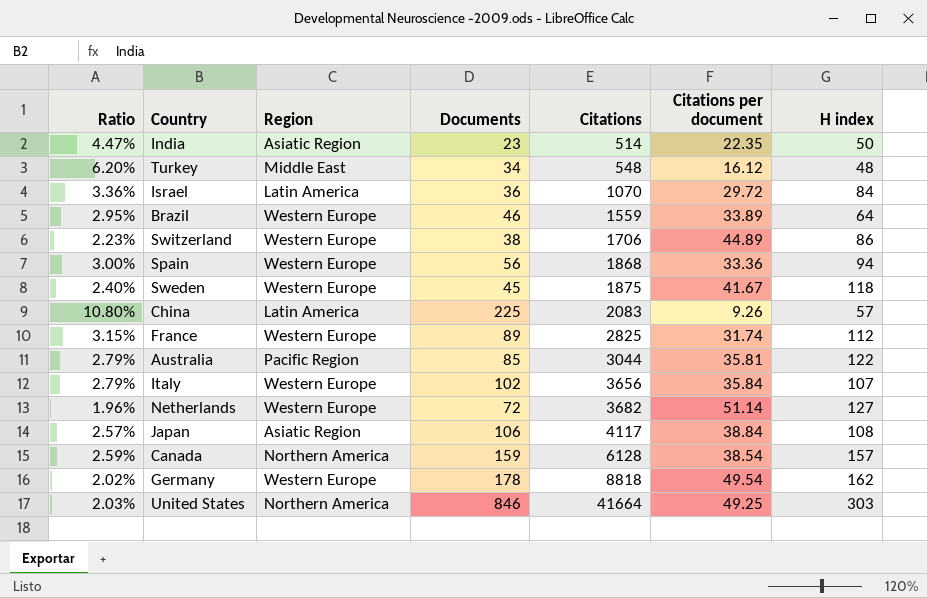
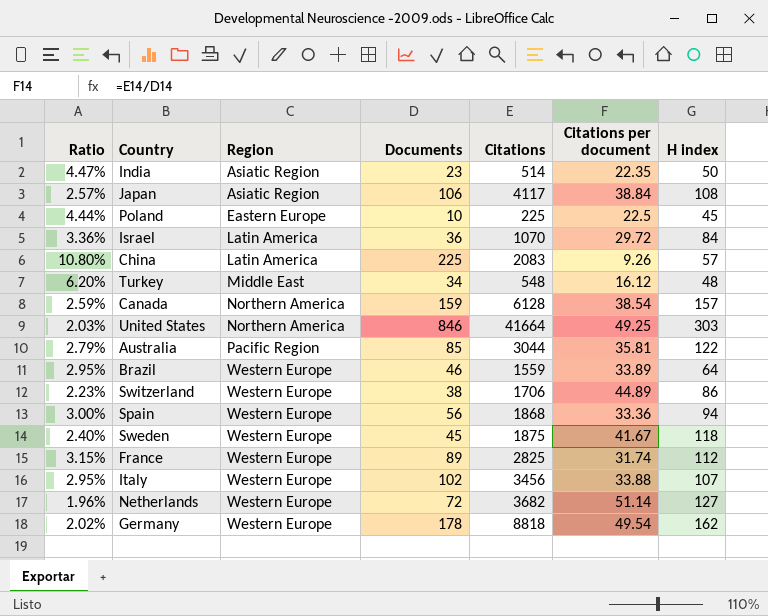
row order: Citations ascending -> Region ascending
row Poland: none -> 4.44% | Eastern Europe | 10 | 225 | 22.5 | 45
Italy | Ratio: 2.79% -> 2.95%
Italy | Citations: 3656 -> 3456
Italy | Citations per document: 35.84 -> 33.88

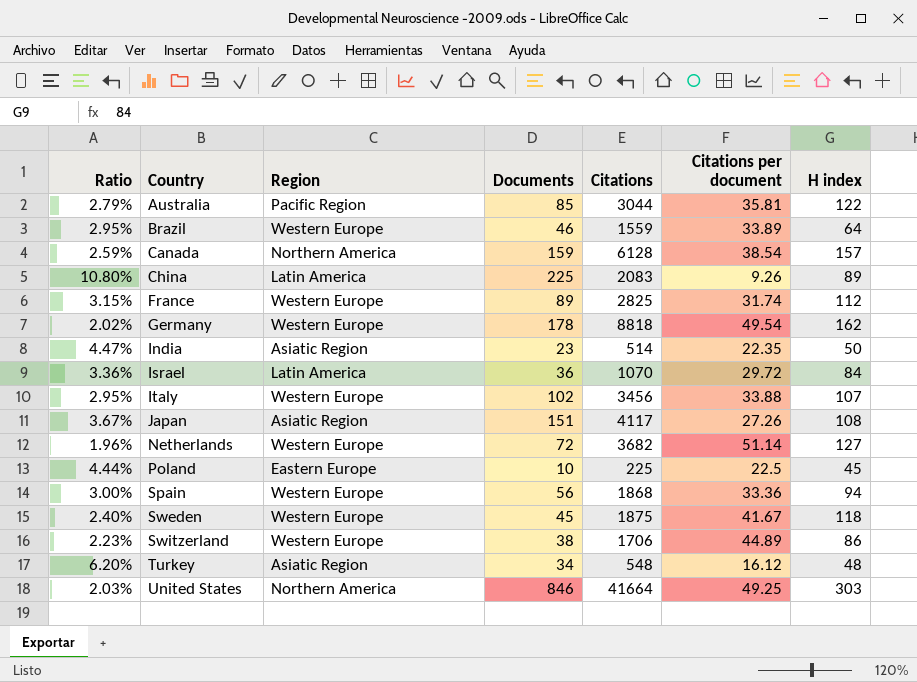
row order: Region ascending -> Country ascending
China | H index: 57 -> 89
Japan | Ratio: 2.57% -> 3.67%
Japan | Documents: 106 -> 151
Japan | Citations per document: 38.84 -> 27.26
Turkey | Region: Middle East -> Asiatic Region

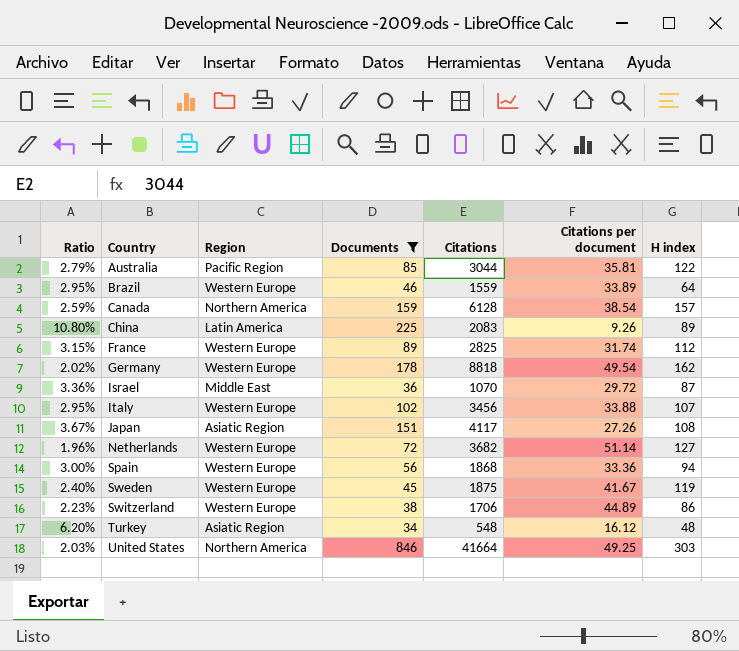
filter: none -> Documents >= 34
Israel | Region: Latin America -> Middle East
Israel | H index: 84 -> 87
Sweden | H index: 118 -> 119

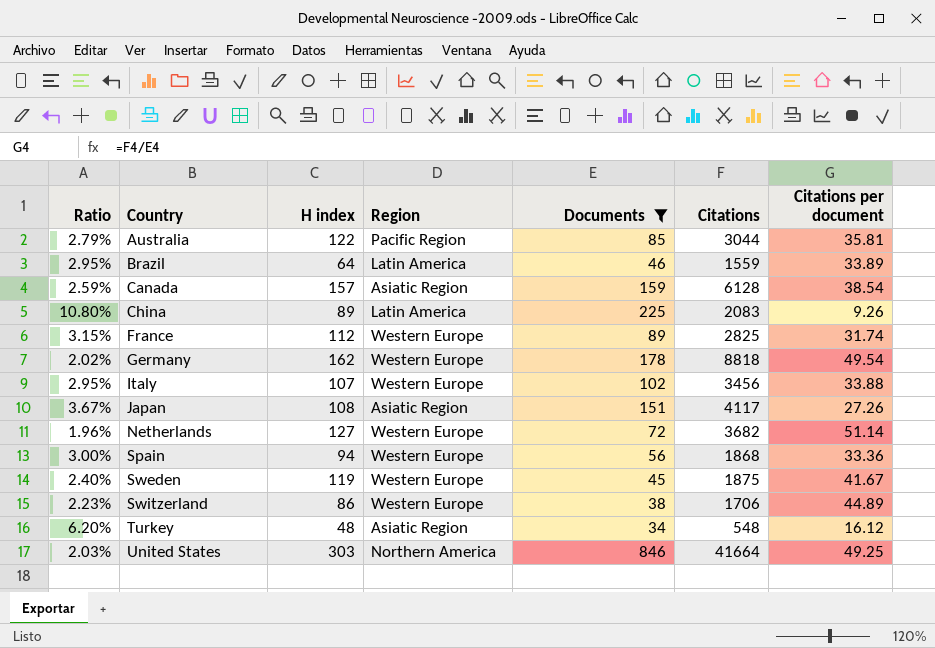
column H index | position: 7 -> 3
row Israel: 3.36% | Middle East | 36 | 1070 | 29.72 | 87 -> none
Brazil | Region: Western Europe -> Latin America
Canada | Region: Northern America -> Asiatic Region

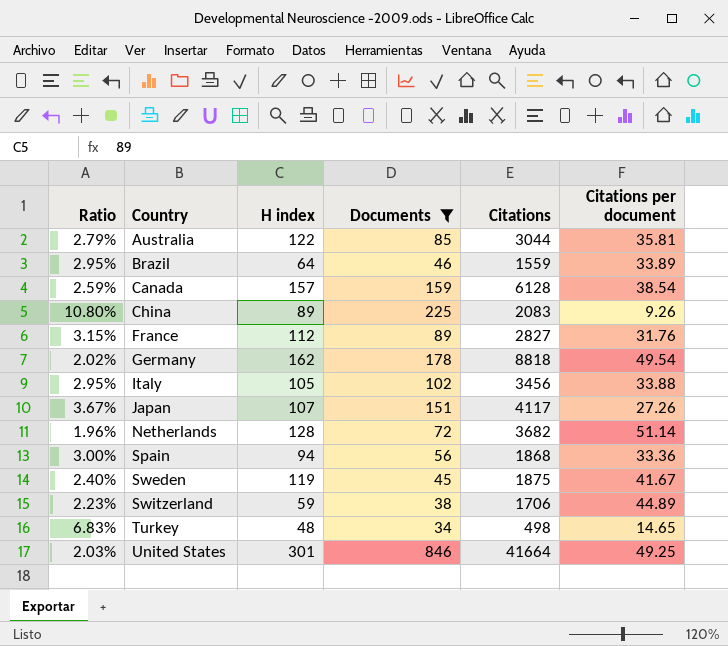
column Region | position: 4 -> none
France | Citations: 2825 -> 2827
France | Citations per document: 31.74 -> 31.76
Italy | H index: 107 -> 105
Japan | H index: 108 -> 107
Netherlands | H index: 127 -> 128
Switzerland | H index: 86 -> 59
Turkey | Ratio: 6.20% -> 6.83%
Turkey | Citations: 548 -> 498
Turkey | Citations per document: 16.12 -> 14.65
United States | H index: 303 -> 301

